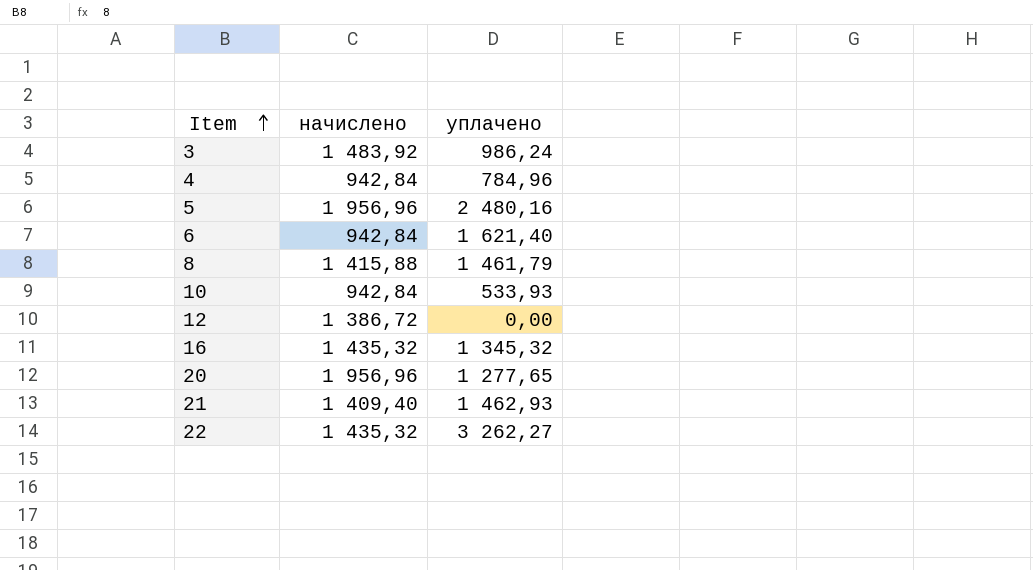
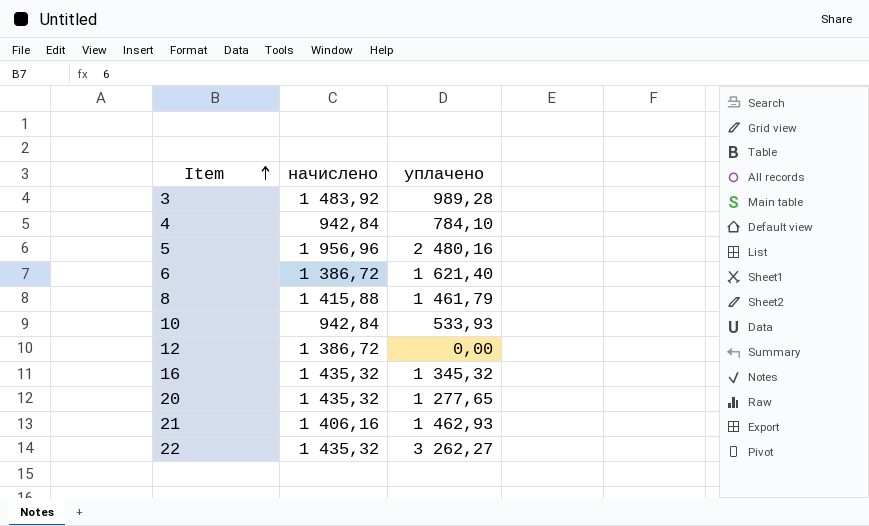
3 | уплачено: 986,24 -> 989,28
4 | уплачено: 784,96 -> 784,10
6 | начислено: 942,84 -> 1 386,72
20 | начислено: 1 956,96 -> 1 435,32
21 | начислено: 1 409,40 -> 1 406,16

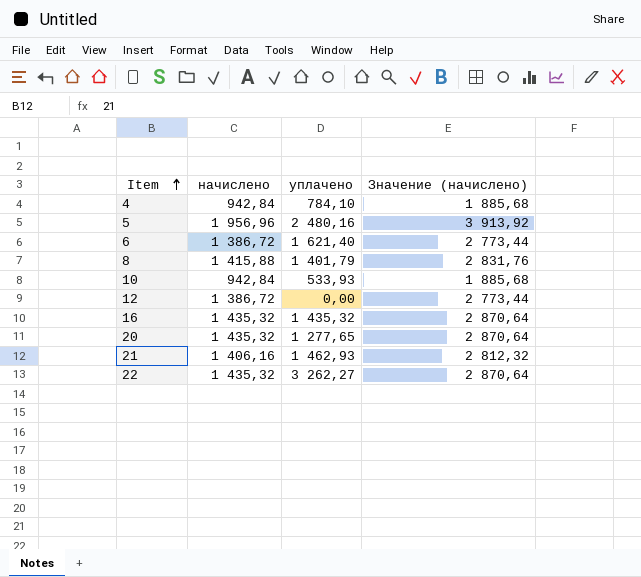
column Значение (начислено) | formula: none -> [начислено] * 2
row 3: 1 483,92 | 989,28 -> none
8 | уплачено: 1 461,79 -> 1 401,79
16 | уплачено: 1 345,32 -> 1 435,32

